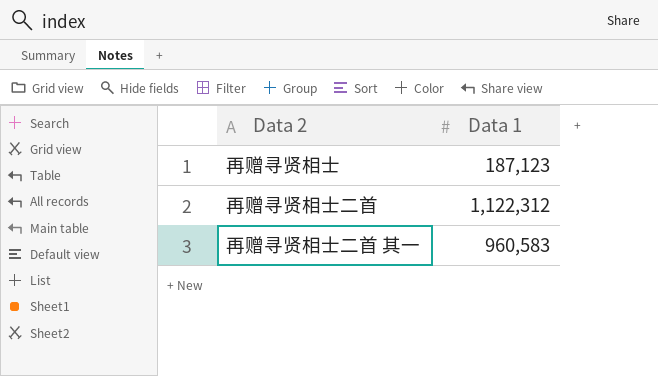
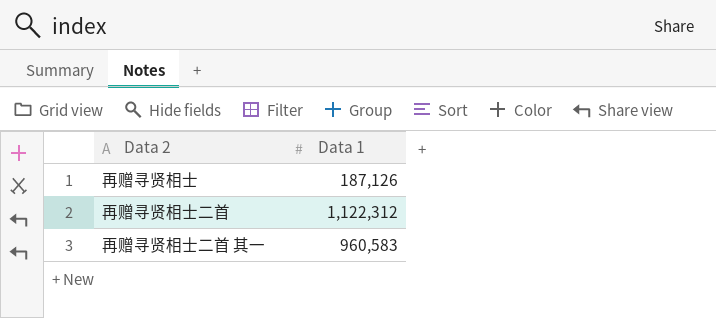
再赠寻贤相士 | Data 1: 187,123 -> 187,126

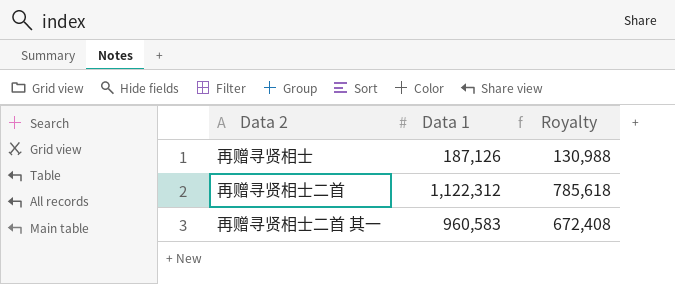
column Royalty | formula: none -> [Data 1] * 0.7

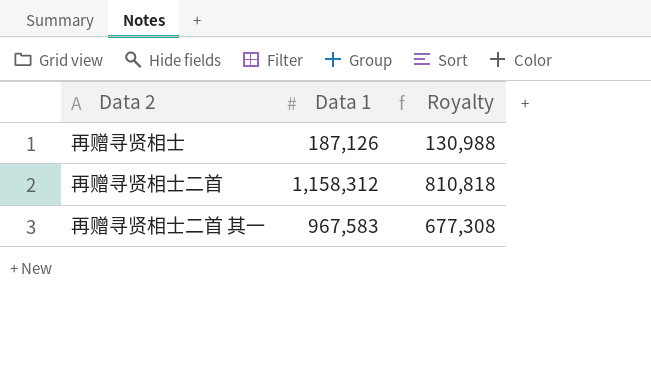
再赠寻贤相士二首 | Data 1: 1,122,312 -> 1,158,312
再赠寻贤相士二首 | Royalty: 785,618 -> 810,818
再赠寻贤相士二首 其一 | Data 1: 960,583 -> 967,583
再赠寻贤相士二首 其一 | Royalty: 672,408 -> 677,308

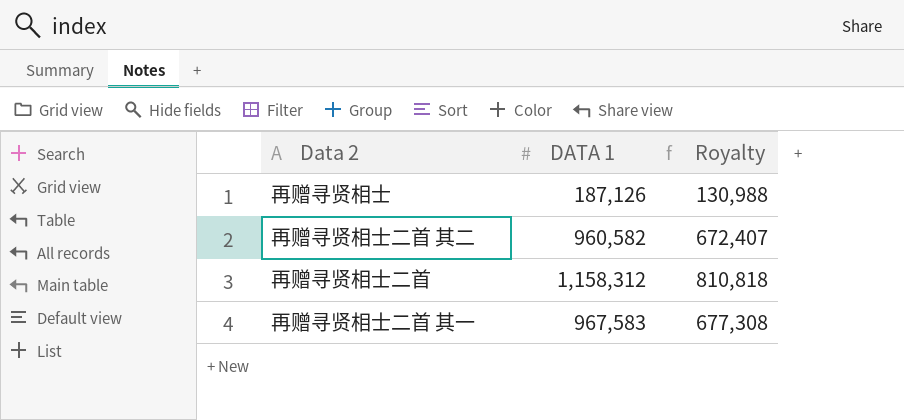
column name: Data 1 -> DATA 1
row 再赠寻贤相士二首 其二: none -> 960,582 | 672,407

